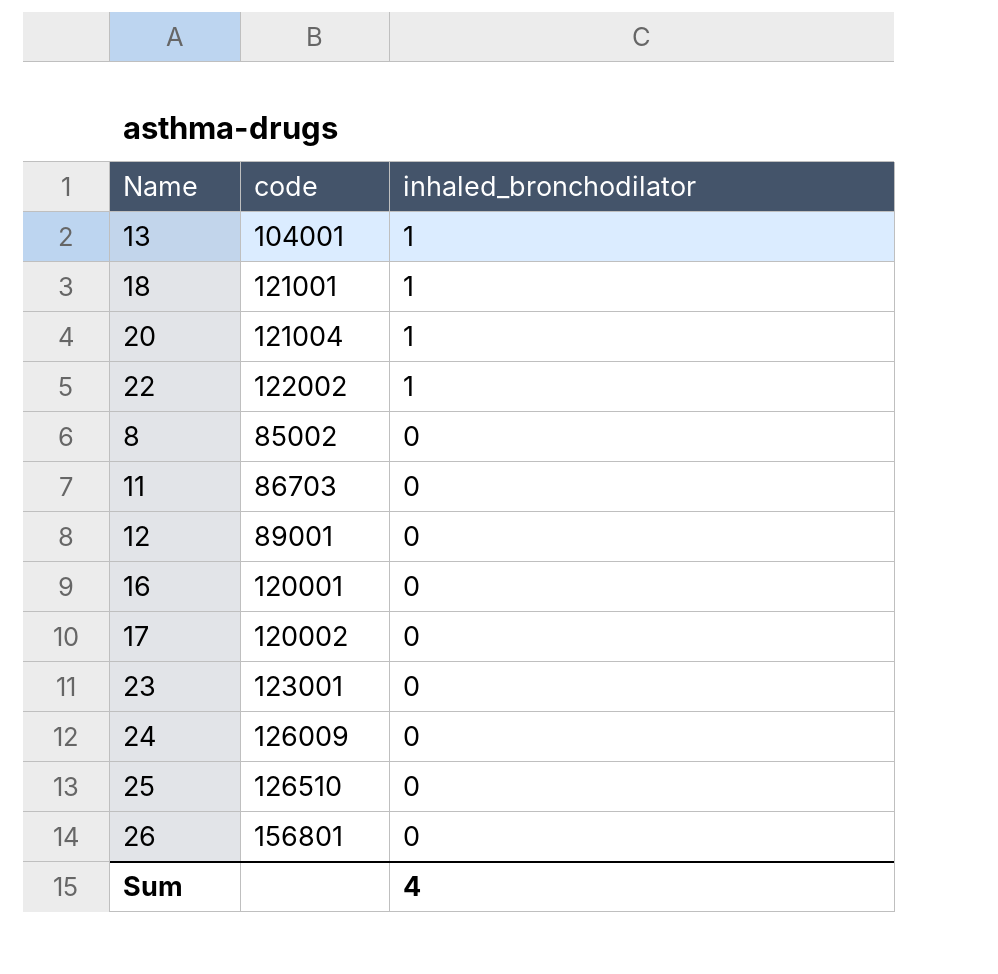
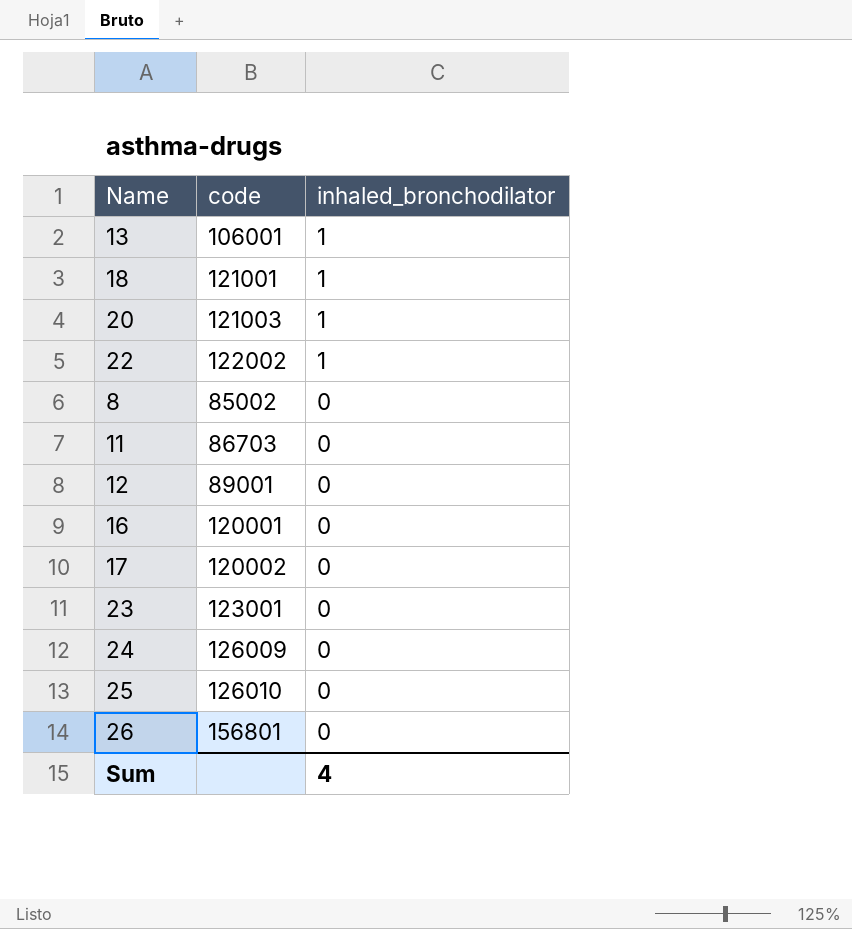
13 | code: 104001 -> 106001
20 | code: 121004 -> 121003
25 | code: 126510 -> 126010

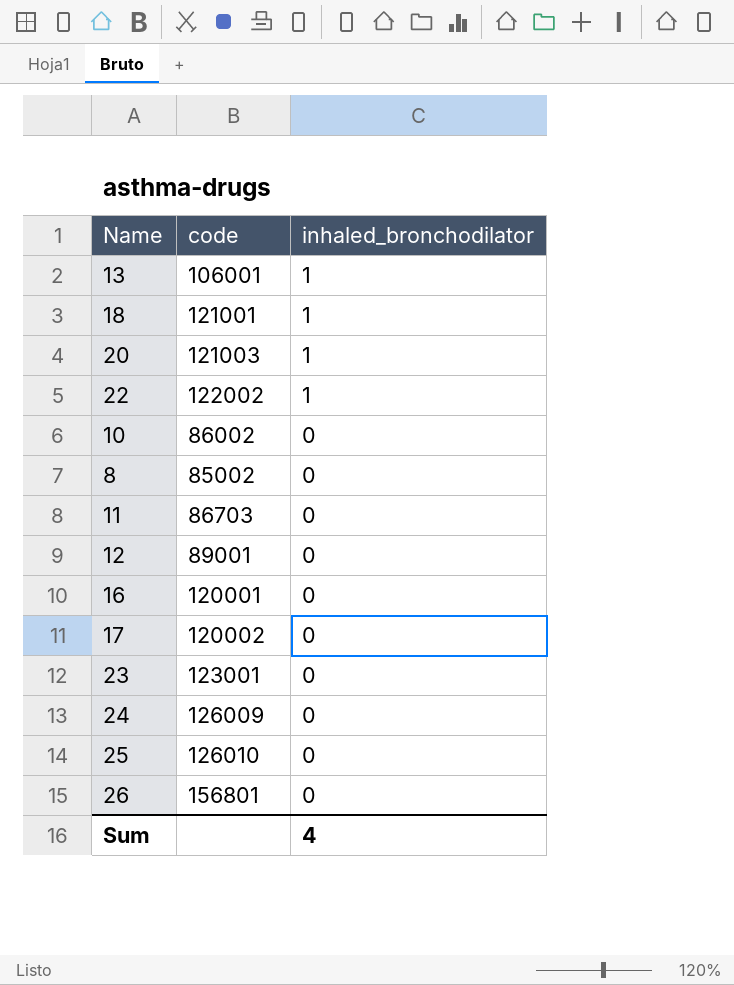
row 10: none -> 86002 | 0

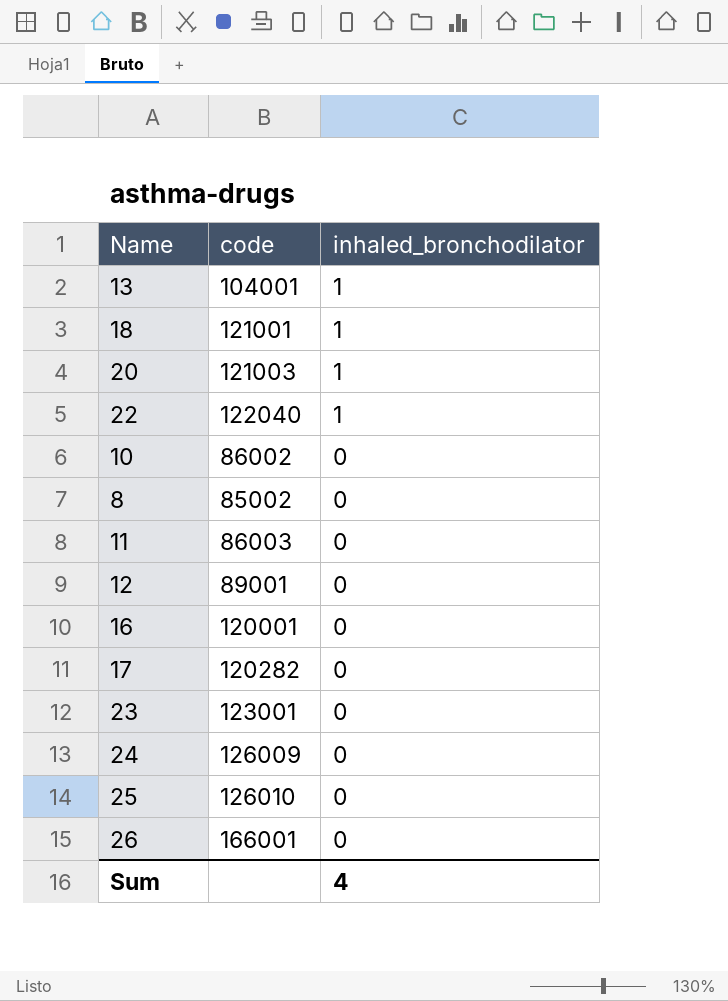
13 | code: 106001 -> 104001
22 | code: 122002 -> 122040
11 | code: 86703 -> 86003
17 | code: 120002 -> 120282
26 | code: 156801 -> 166001

